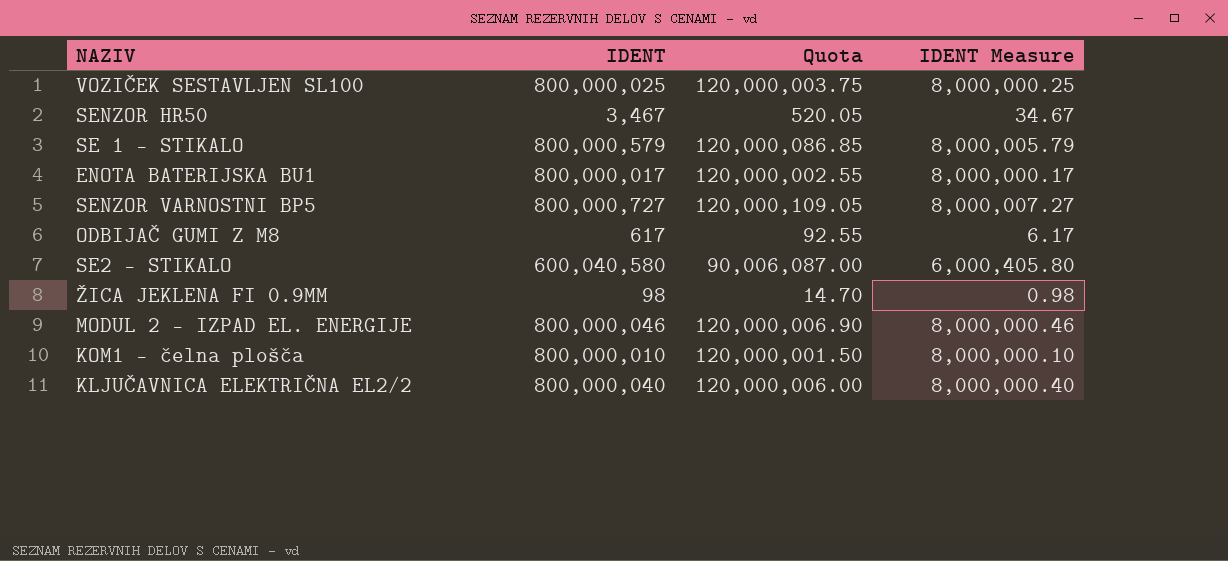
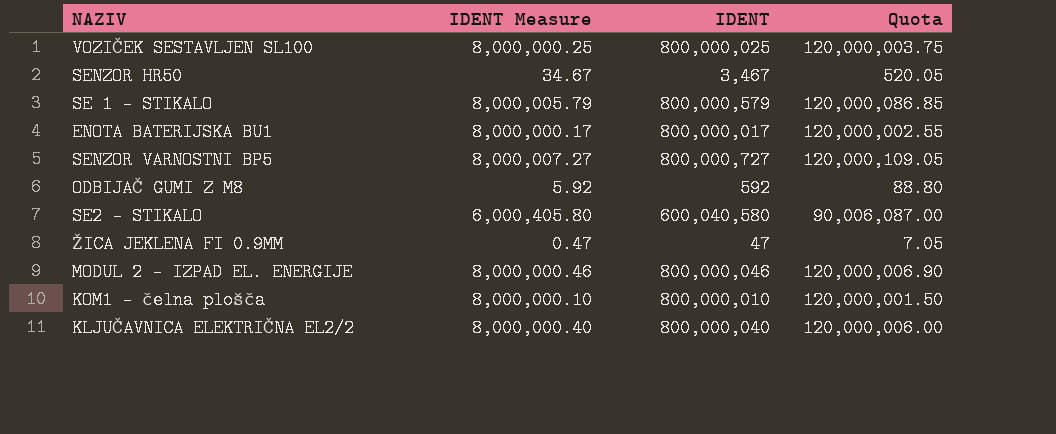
column IDENT Measure | position: 4 -> 2
ODBIJAČ GUMI Z M8 | IDENT Measure: 6.17 -> 5.92
ODBIJAČ GUMI Z M8 | IDENT: 617 -> 592
ODBIJAČ GUMI Z M8 | Quota: 92.55 -> 88.80
ŽICA JEKLENA FI 0.9MM | IDENT Measure: 0.98 -> 0.47
ŽICA JEKLENA FI 0.9MM | IDENT: 98 -> 47
ŽICA JEKLENA FI 0.9MM | Quota: 14.70 -> 7.05

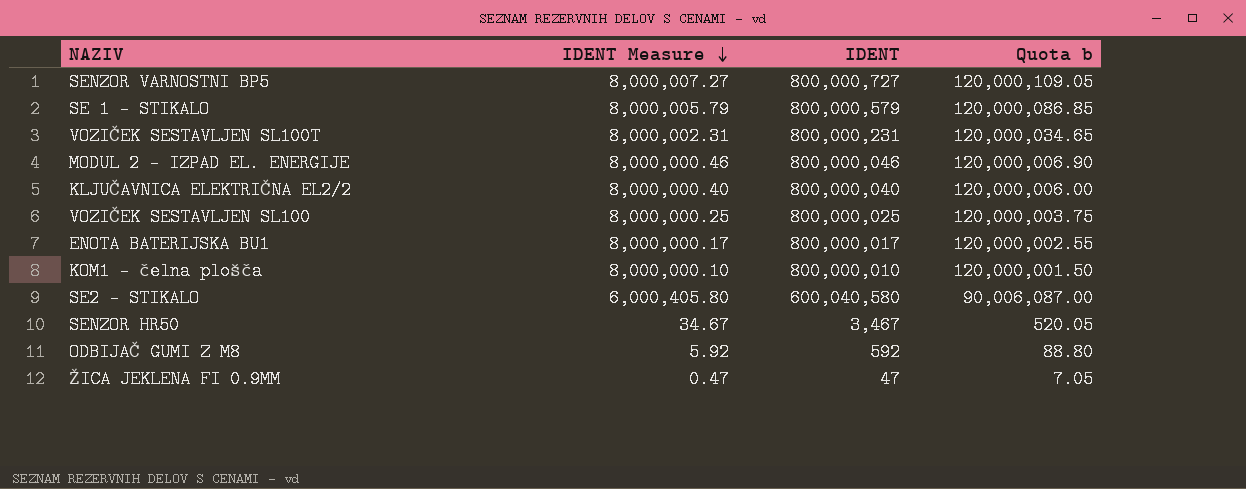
row order: none -> IDENT Measure descending
column name: Quota -> Quota b
row VOZIČEK SESTAVLJEN SL100T: none -> 8,000,002.31 | 800,000,231 | 120,000,034.65

